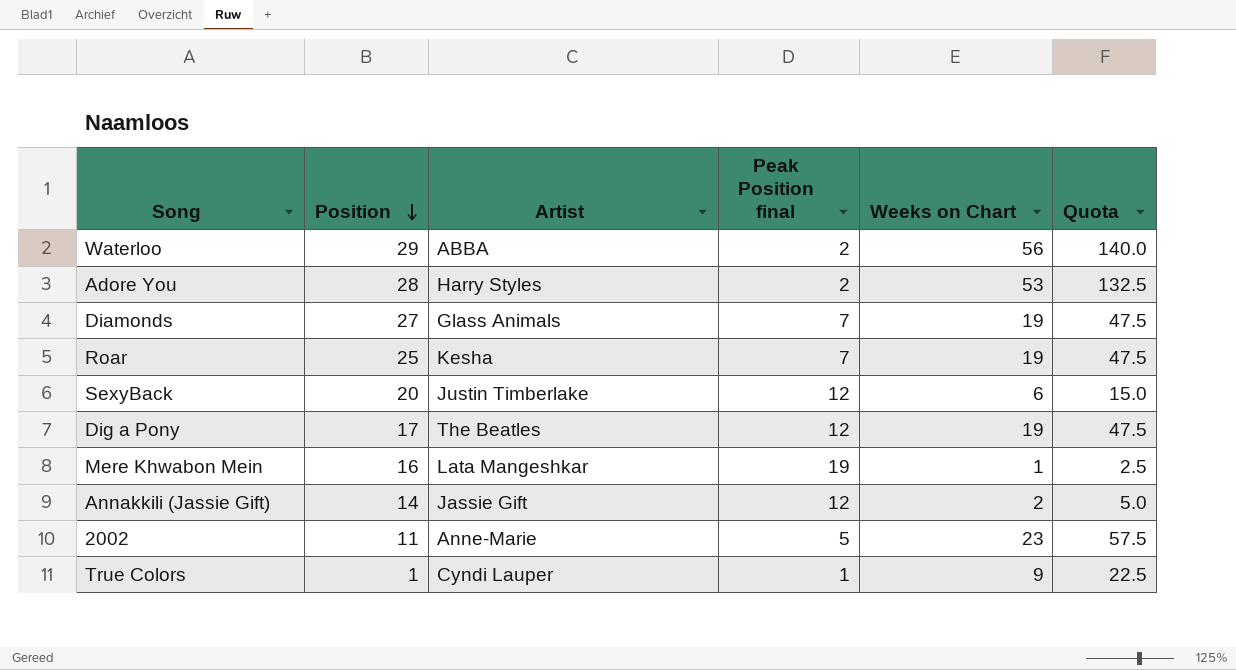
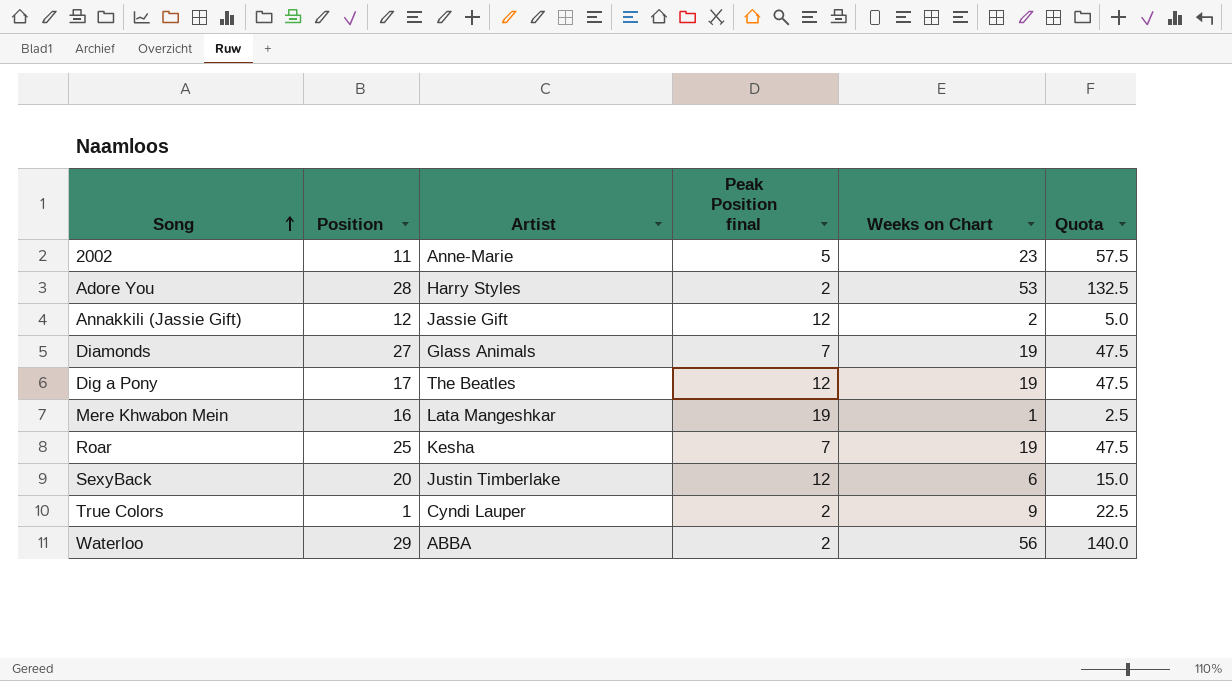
row order: Position descending -> Song ascending
Annakkili (Jassie Gift) | Position: 14 -> 12
True Colors | Peak Position final: 1 -> 2

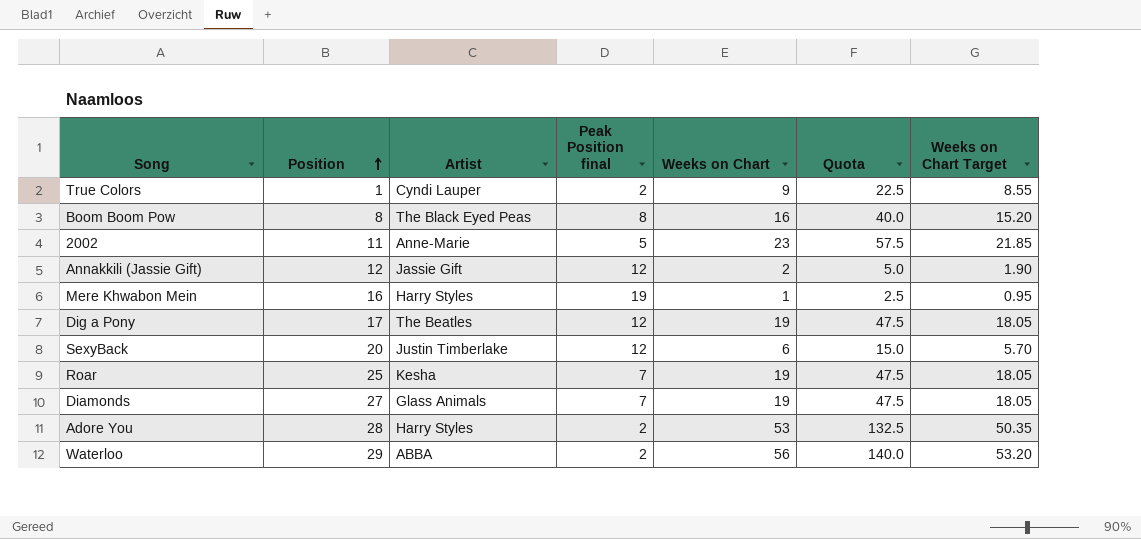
row order: Song ascending -> Position ascending
column Weeks on Chart Target | formula: none -> [Weeks on Chart] * 0.95
row Boom Boom Pow: none -> 8 | The Black Eyed Peas | 8 | 16 | 40.0 | 15.20
Mere Khwabon Mein | Artist: Lata Mangeshkar -> Harry Styles

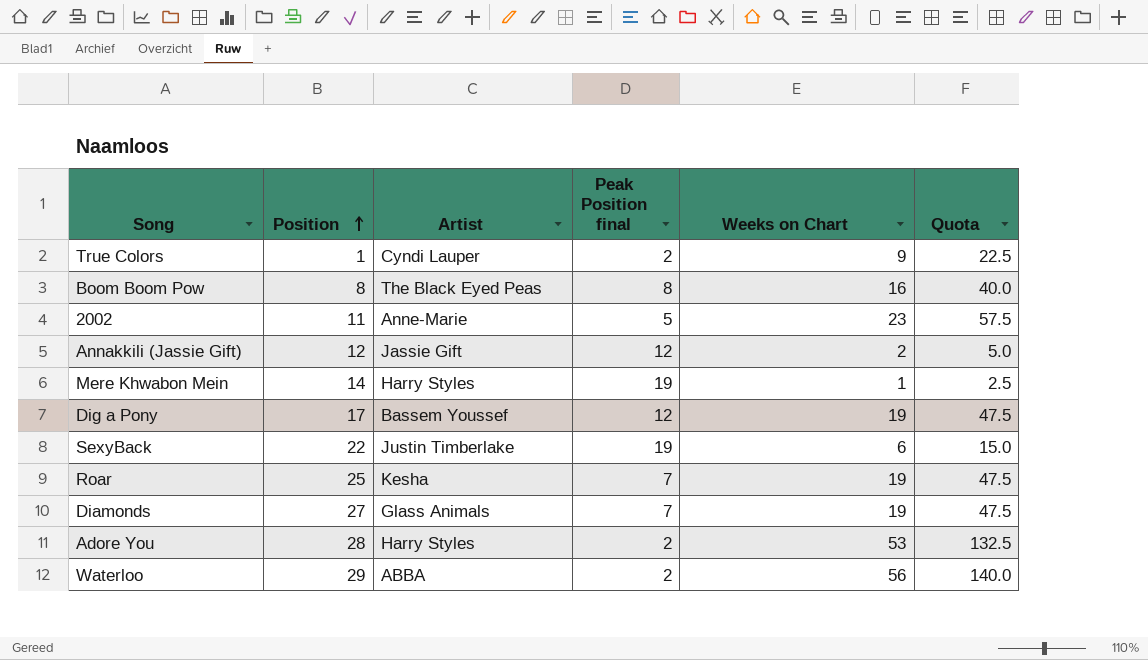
column Weeks on Chart Target | formula: [Weeks on Chart] * 0.95 -> none
Mere Khwabon Mein | Position: 16 -> 14
Dig a Pony | Artist: The Beatles -> Bassem Youssef
SexyBack | Position: 20 -> 22
SexyBack | Peak Position final: 12 -> 19

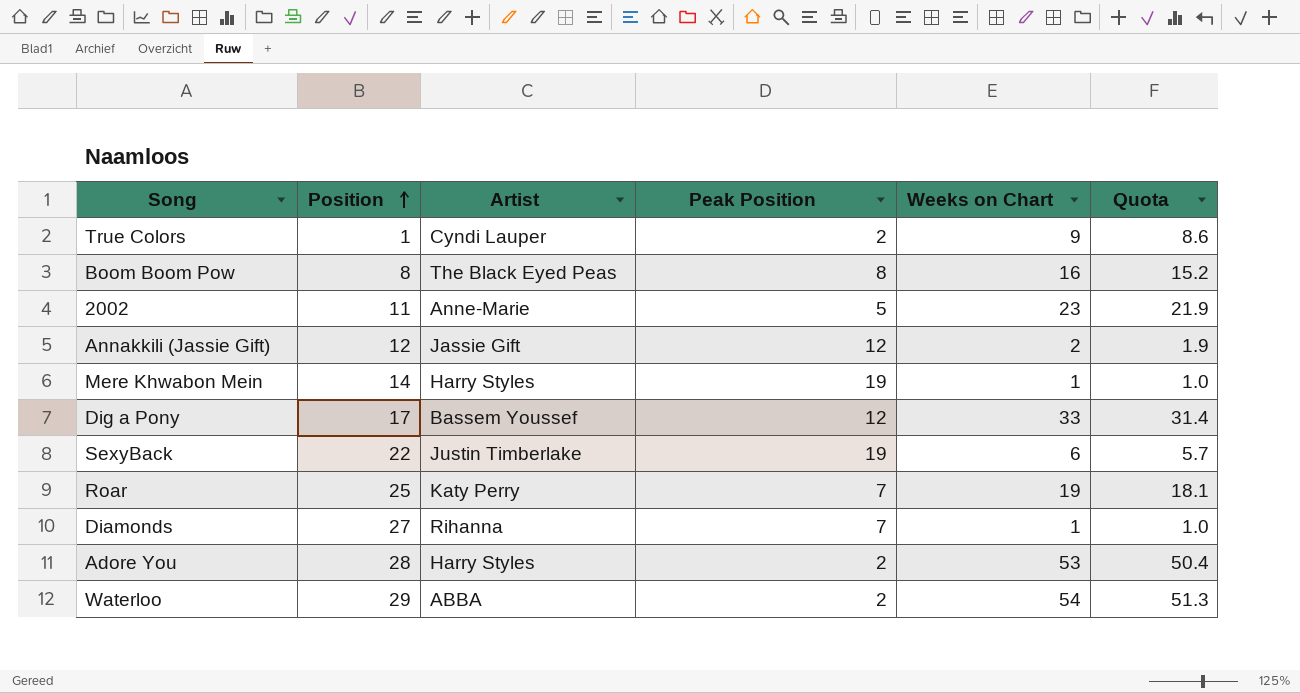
column name: Peak Position final -> Peak Position
column Quota | formula: [Weeks on Chart] * 2.5 -> [Weeks on Chart] * 0.95
Dig a Pony | Weeks on Chart: 19 -> 33
Roar | Artist: Kesha -> Katy Perry
Diamonds | Artist: Glass Animals -> Rihanna
Diamonds | Weeks on Chart: 19 -> 1
Waterloo | Weeks on Chart: 56 -> 54

